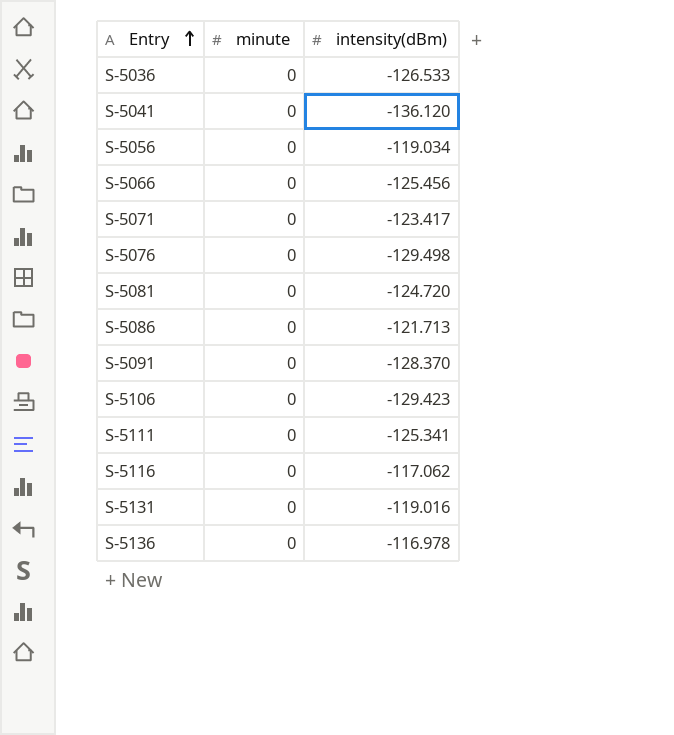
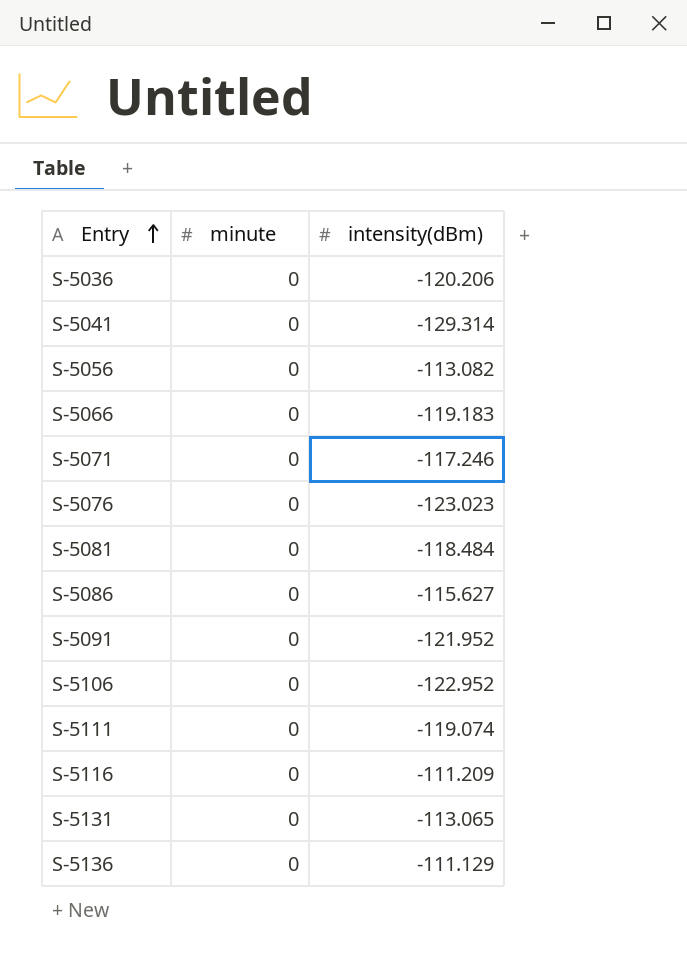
S-5036 | intensity(dBm): -126.533 -> -120.206
S-5041 | intensity(dBm): -136.120 -> -129.314
S-5056 | intensity(dBm): -119.034 -> -113.082
S-5066 | intensity(dBm): -125.456 -> -119.183
S-5071 | intensity(dBm): -123.417 -> -117.246
S-5076 | intensity(dBm): -129.498 -> -123.023
S-5081 | intensity(dBm): -124.720 -> -118.484
S-5086 | intensity(dBm): -121.713 -> -115.627
S-5091 | intensity(dBm): -128.370 -> -121.952
S-5106 | intensity(dBm): -129.423 -> -122.952
S-5111 | intensity(dBm): -125.341 -> -119.074
S-5116 | intensity(dBm): -117.062 -> -111.209
S-5131 | intensity(dBm): -119.016 -> -113.065
S-5136 | intensity(dBm): -116.978 -> -111.129

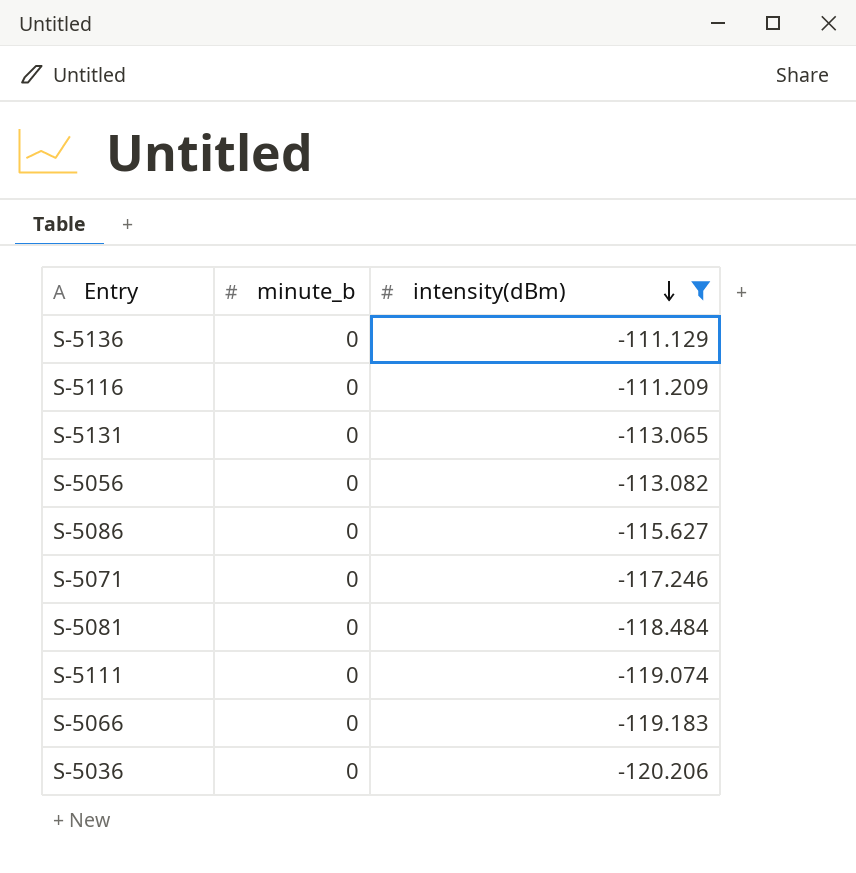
filter: none -> intensity(dBm) >= -120.206
row order: Entry ascending -> intensity(dBm) descending
column name: minute -> minute_b

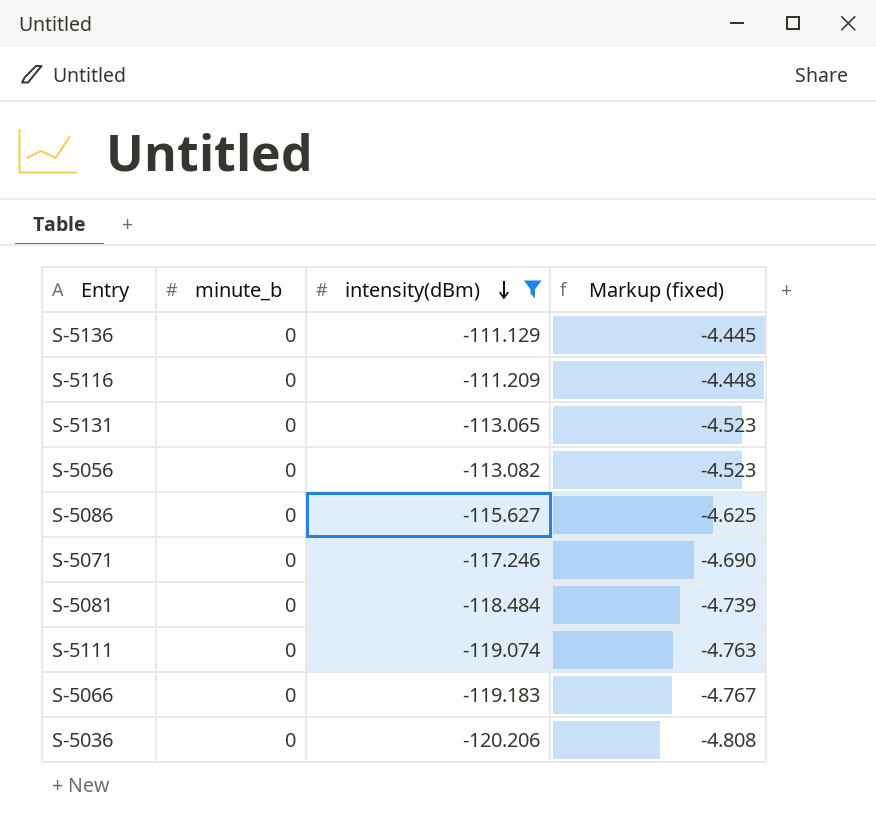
column Markup (fixed) | formula: none -> [intensity(dBm)] * 0.04

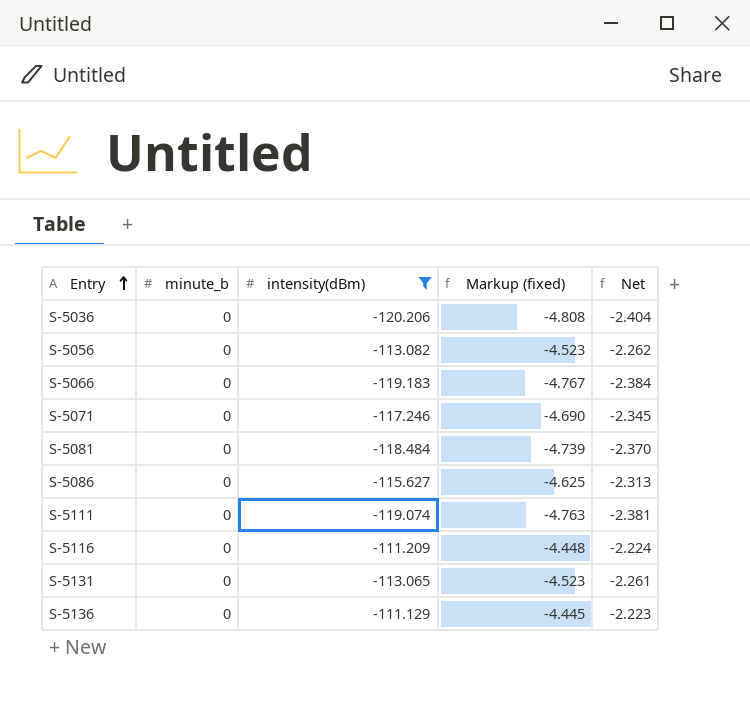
row order: intensity(dBm) descending -> Entry ascending
column Net | formula: none -> [intensity(dBm)] * 0.02

